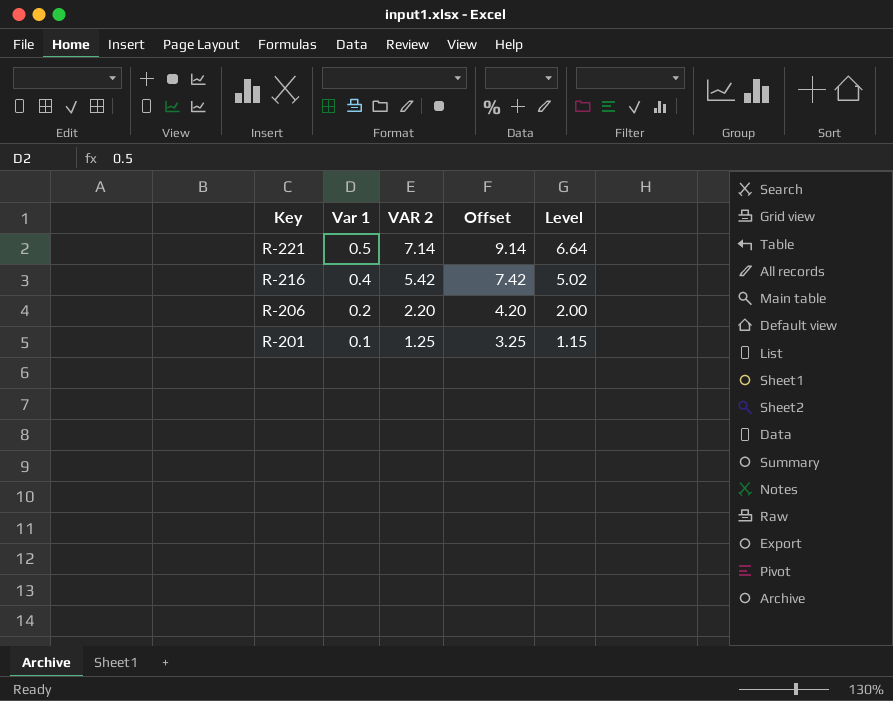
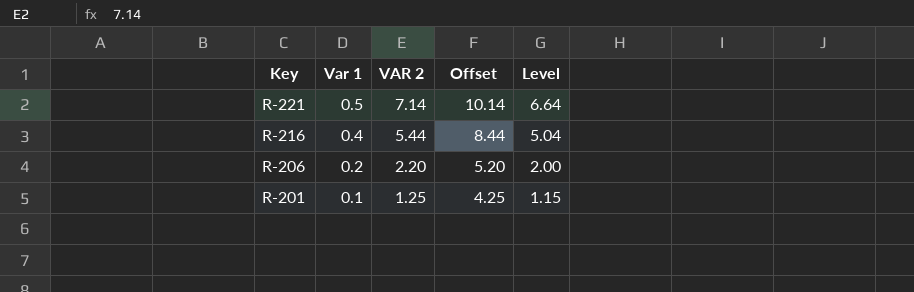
column Offset | formula: [VAR 2] + 2 -> [VAR 2] + 3
R-216 | VAR 2: 5.42 -> 5.44
R-216 | Level: 5.02 -> 5.04

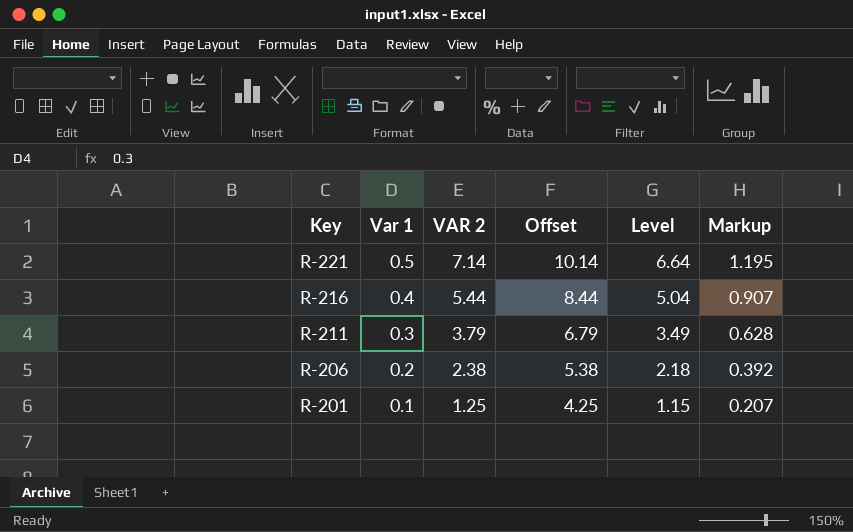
column Markup | formula: none -> [Level] * 0.18
row R-211: none -> 0.3 | 3.79 | 6.79 | 3.49 | 0.628
R-206 | VAR 2: 2.20 -> 2.38
R-206 | Offset: 5.20 -> 5.38
R-206 | Level: 2.00 -> 2.18

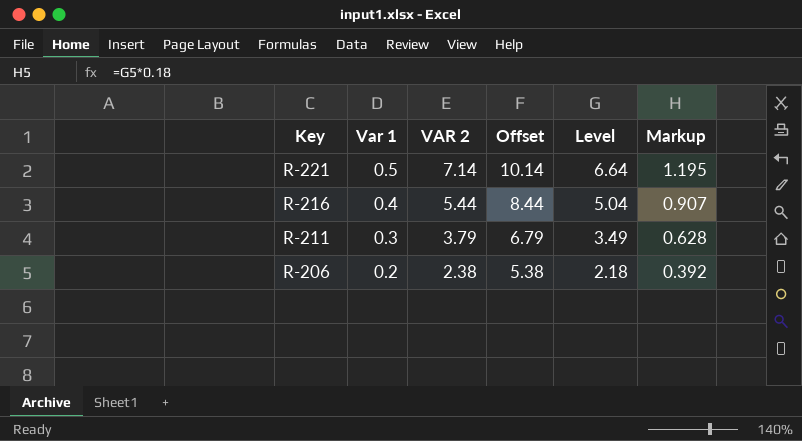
row R-201: 0.1 | 1.25 | 4.25 | 1.15 | 0.207 -> none

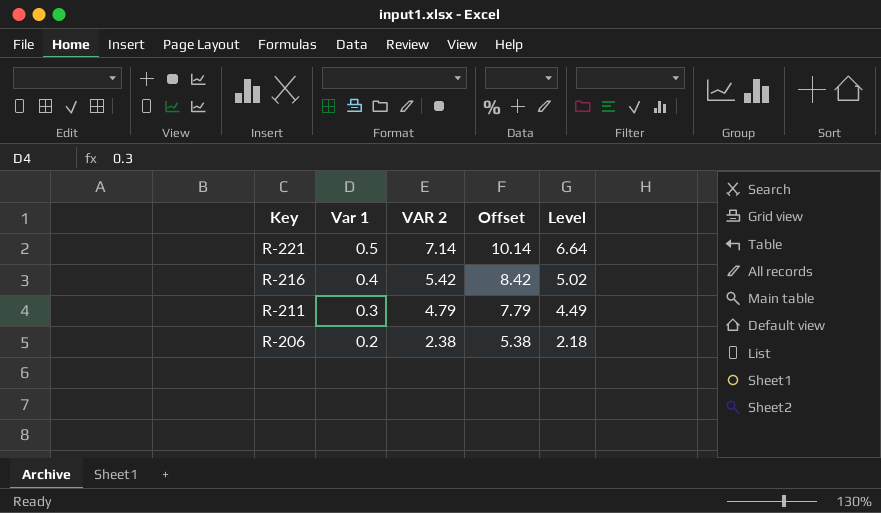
column Markup | formula: [Level] * 0.18 -> none
R-216 | VAR 2: 5.44 -> 5.42
R-216 | Offset: 8.44 -> 8.42
R-216 | Level: 5.04 -> 5.02
R-211 | VAR 2: 3.79 -> 4.79
R-211 | Offset: 6.79 -> 7.79
R-211 | Level: 3.49 -> 4.49

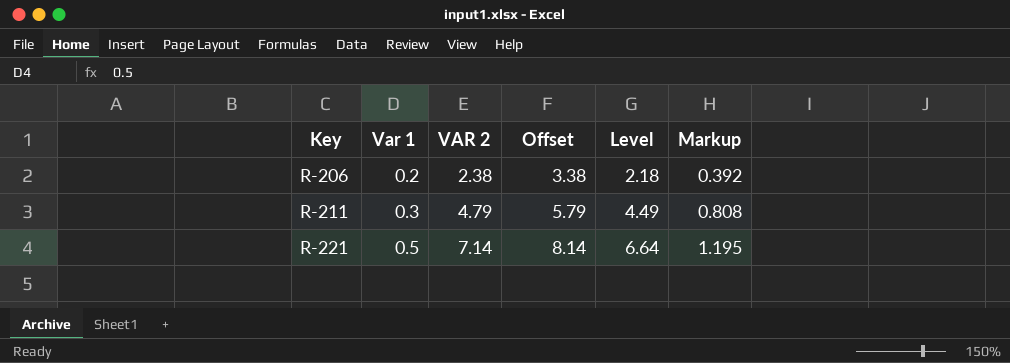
row order: Key descending -> Key ascending
column Offset | formula: [VAR 2] + 3 -> [VAR 2] + 1
column Markup | formula: none -> [Level] * 0.18
row R-216: 0.4 | 5.42 | 8.42 | 5.02 -> none

